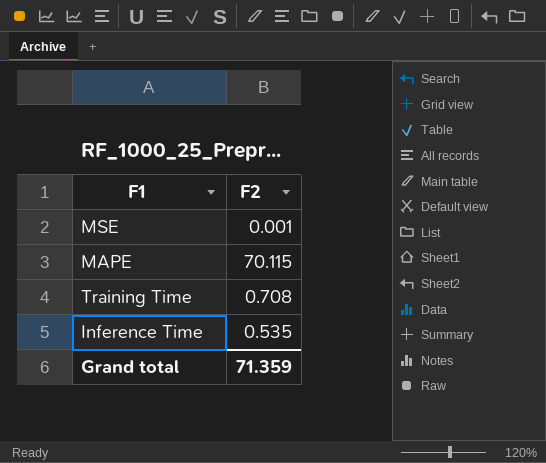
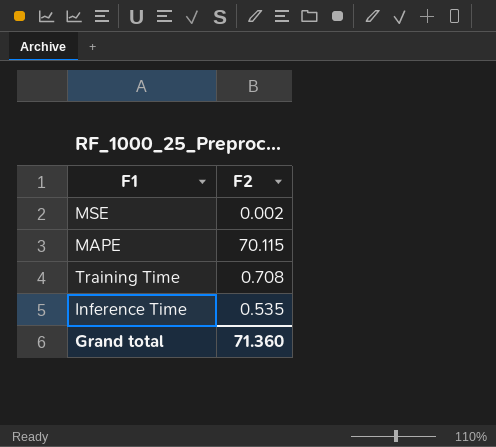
MSE | F2: 0.001 -> 0.002
Grand total | F2: 71.359 -> 71.360

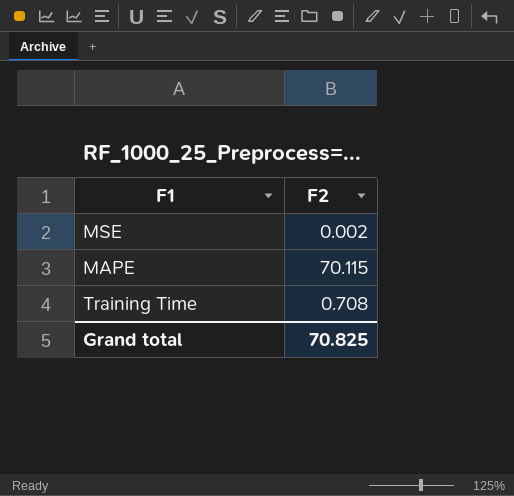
row Inference Time: 0.535 -> none
Grand total | F2: 71.360 -> 70.825

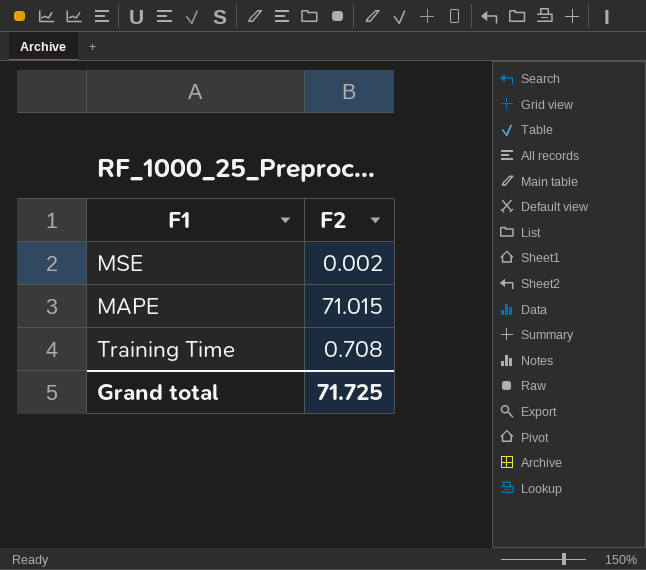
MAPE | F2: 70.115 -> 71.015
Grand total | F2: 70.825 -> 71.725

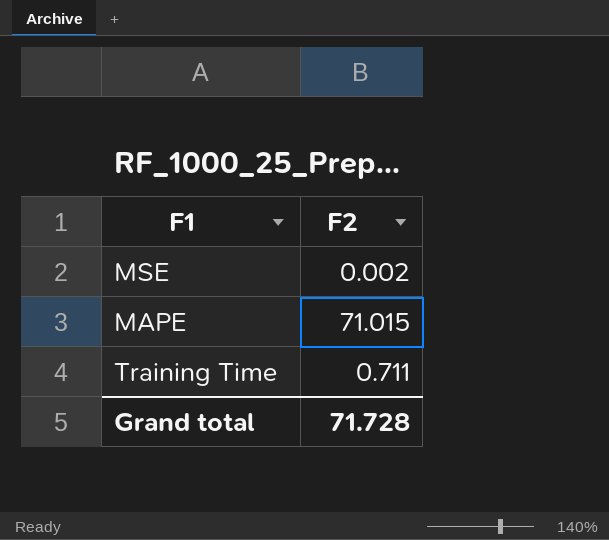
Training Time | F2: 0.708 -> 0.711
Grand total | F2: 71.725 -> 71.728

